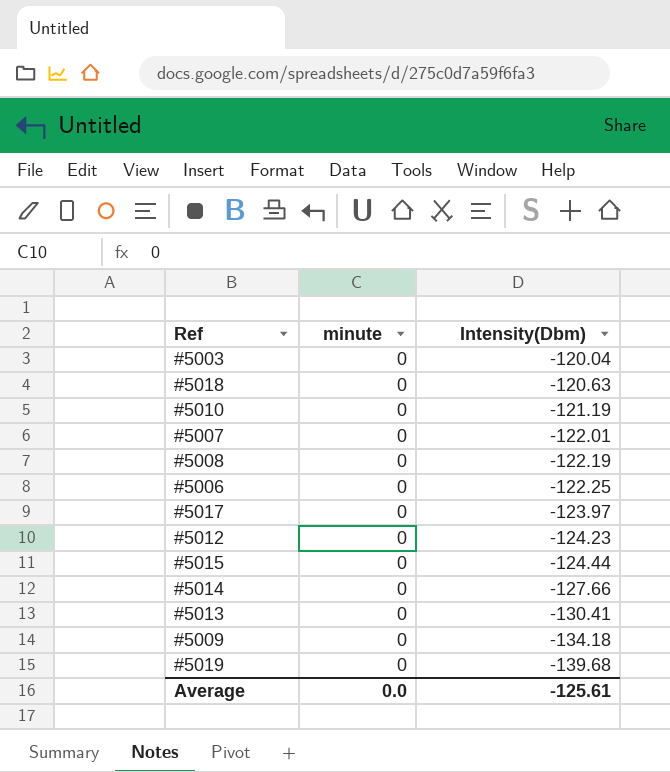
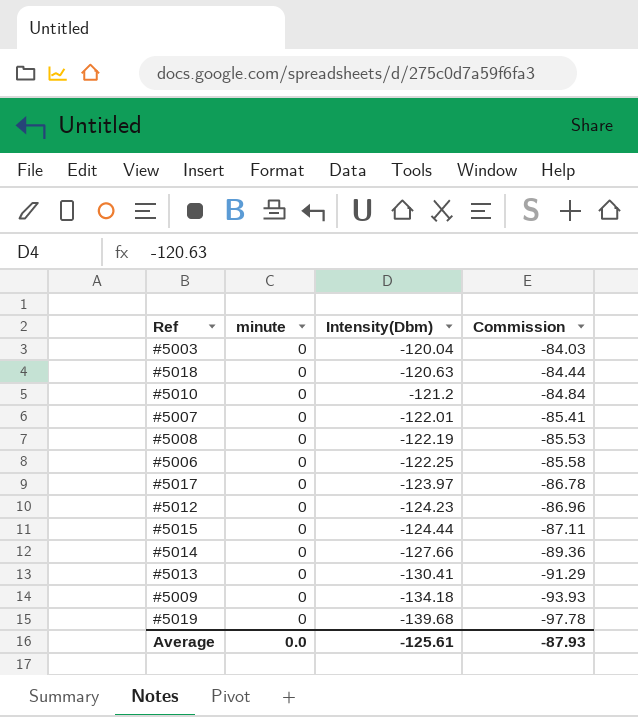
column Commission | formula: none -> [Intensity(Dbm)] * 0.7
#5010 | Intensity(Dbm): -121.19 -> -121.2

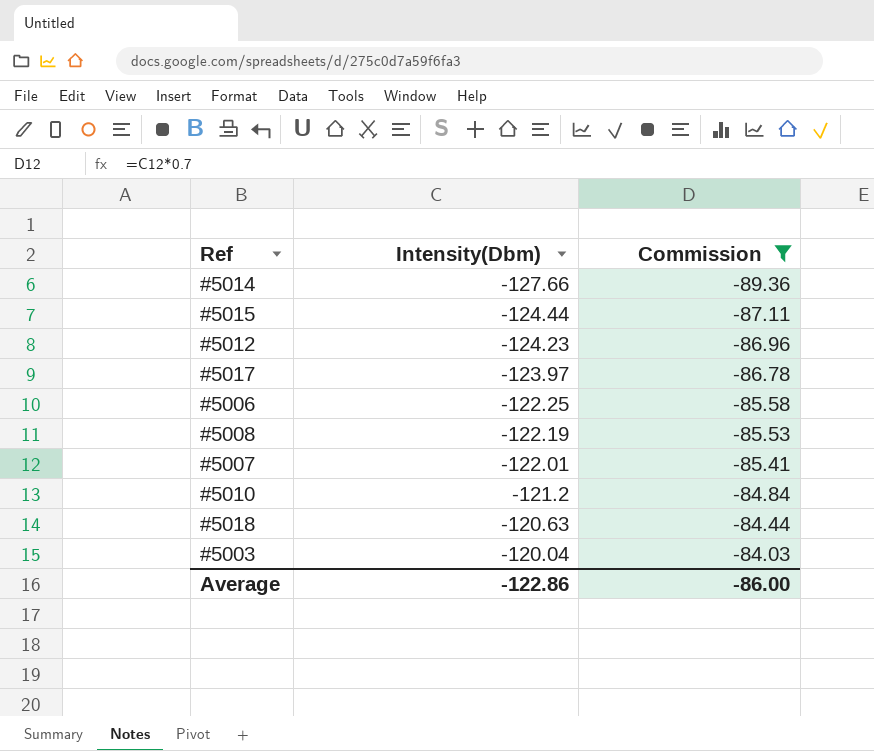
filter: none -> Commission >= -89.36
row order: Intensity(Dbm) descending -> Intensity(Dbm) ascending
column minute | position: 2 -> none
Average | Intensity(Dbm): -125.61 -> -122.86
Average | Commission: -87.93 -> -86.00

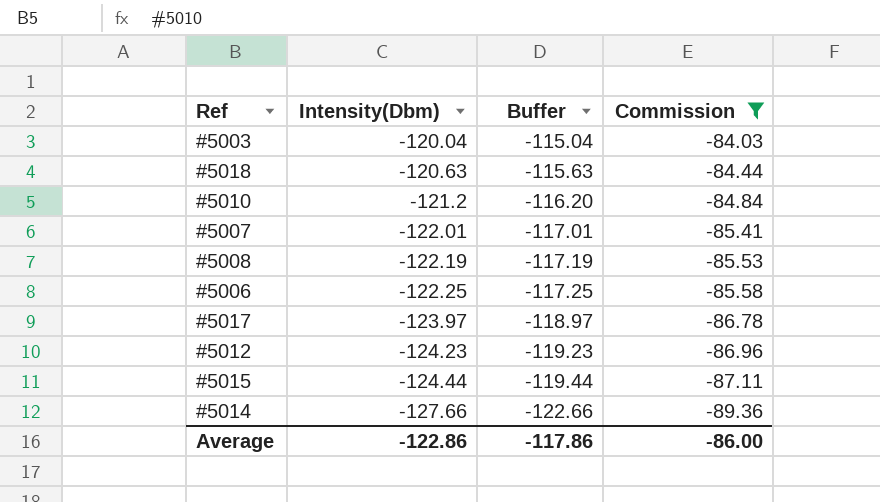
row order: Intensity(Dbm) ascending -> Intensity(Dbm) descending
column Buffer | formula: none -> [Intensity(Dbm)] + 5

